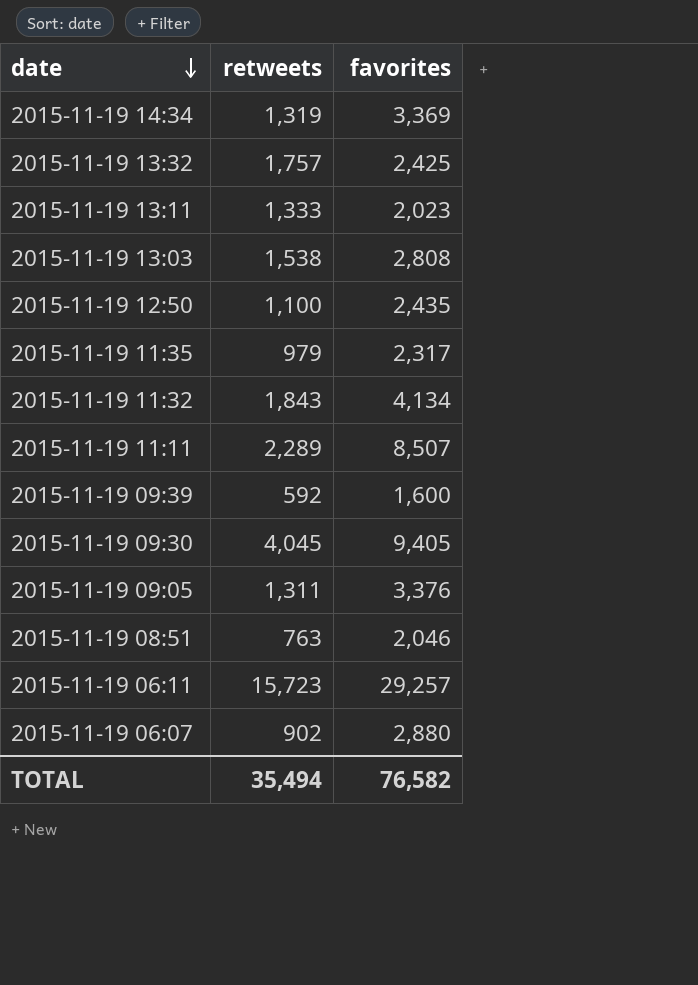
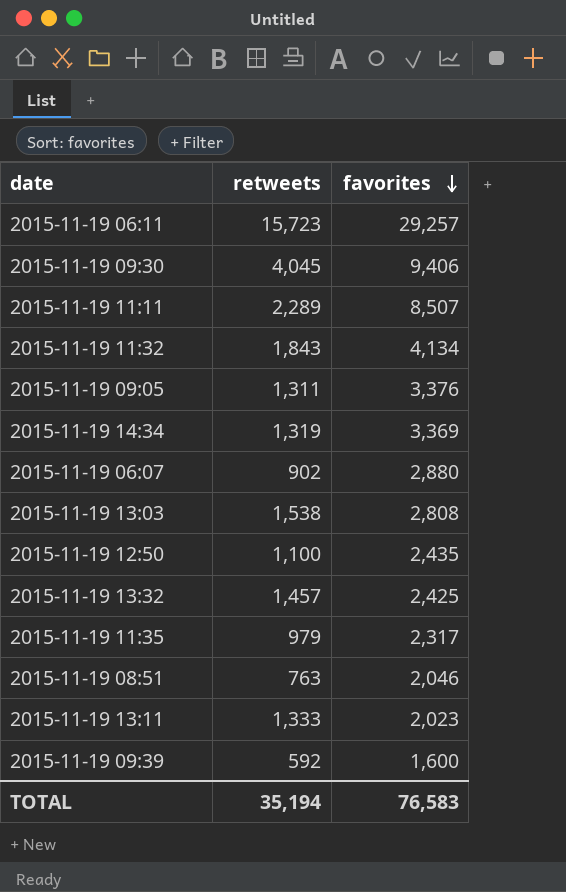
row order: date descending -> favorites descending
2015-11-19 09:30 | favorites: 9,405 -> 9,406
2015-11-19 13:32 | retweets: 1,757 -> 1,457
TOTAL | retweets: 35,494 -> 35,194
TOTAL | favorites: 76,582 -> 76,583

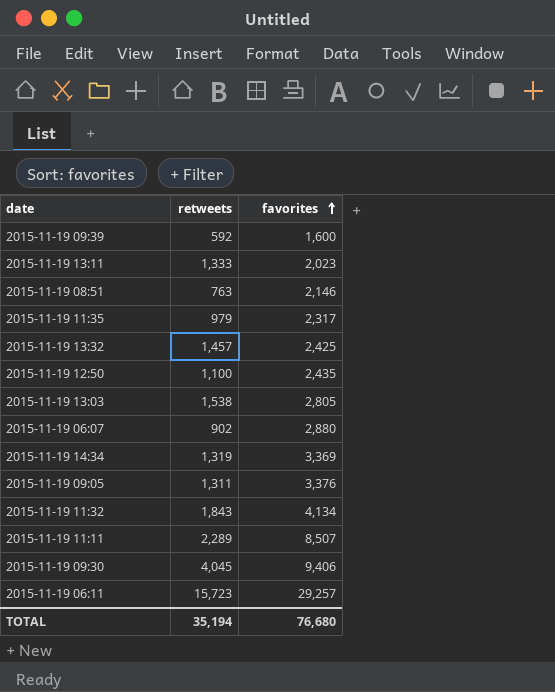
row order: favorites descending -> favorites ascending
2015-11-19 08:51 | favorites: 2,046 -> 2,146
2015-11-19 13:03 | favorites: 2,808 -> 2,805
TOTAL | favorites: 76,583 -> 76,680

